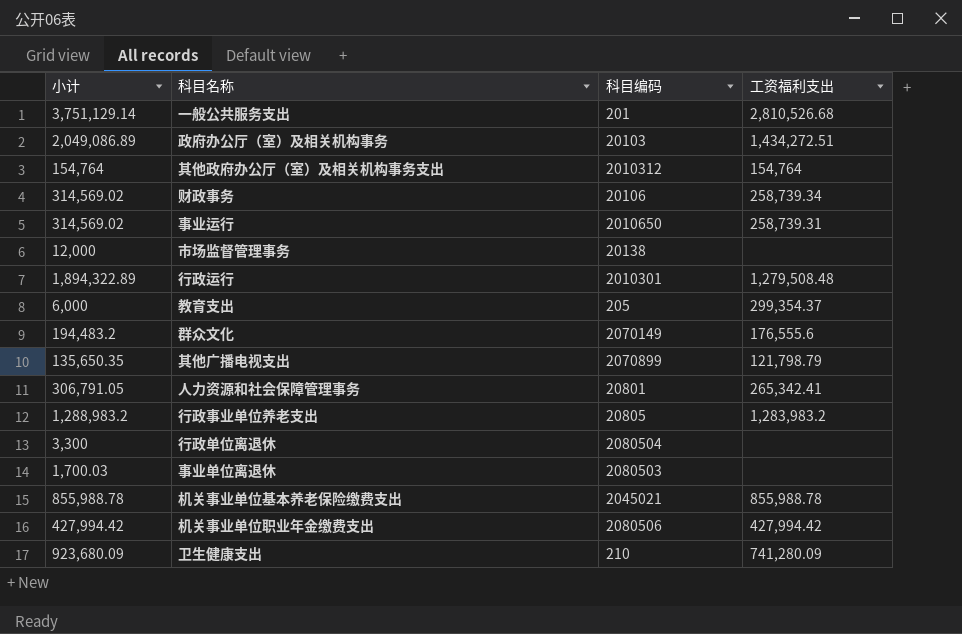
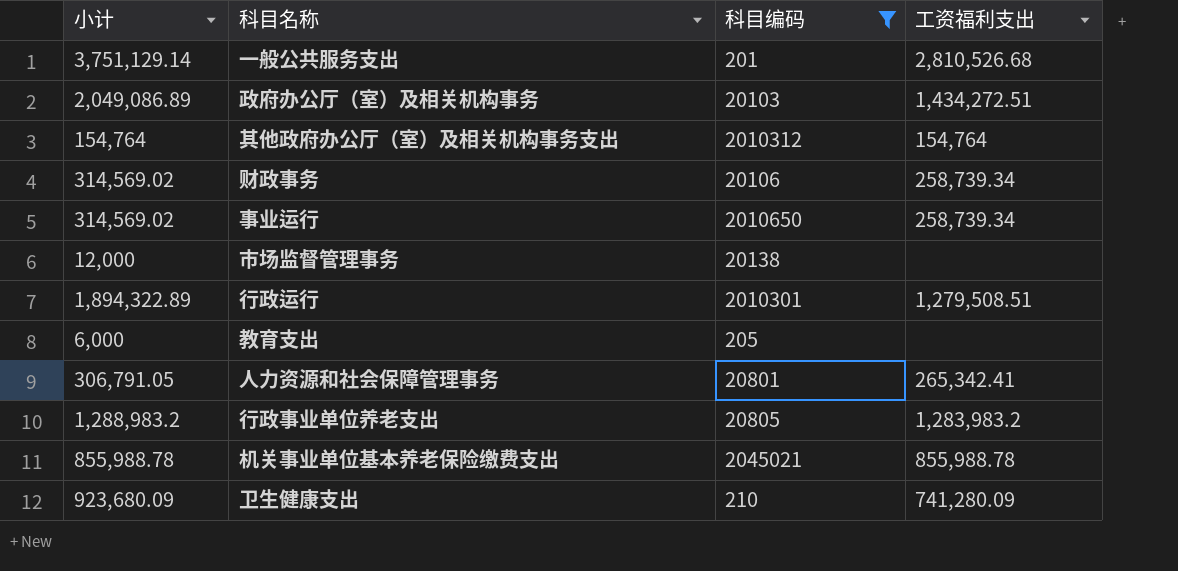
filter: none -> 科目编码 <= 2045021
事业运行 | 工资福利支出: 258,739.31 -> 258,739.34
行政运行 | 工资福利支出: 1,279,508.48 -> 1,279,508.51
教育支出 | 工资福利支出: 299,354.37 -> none

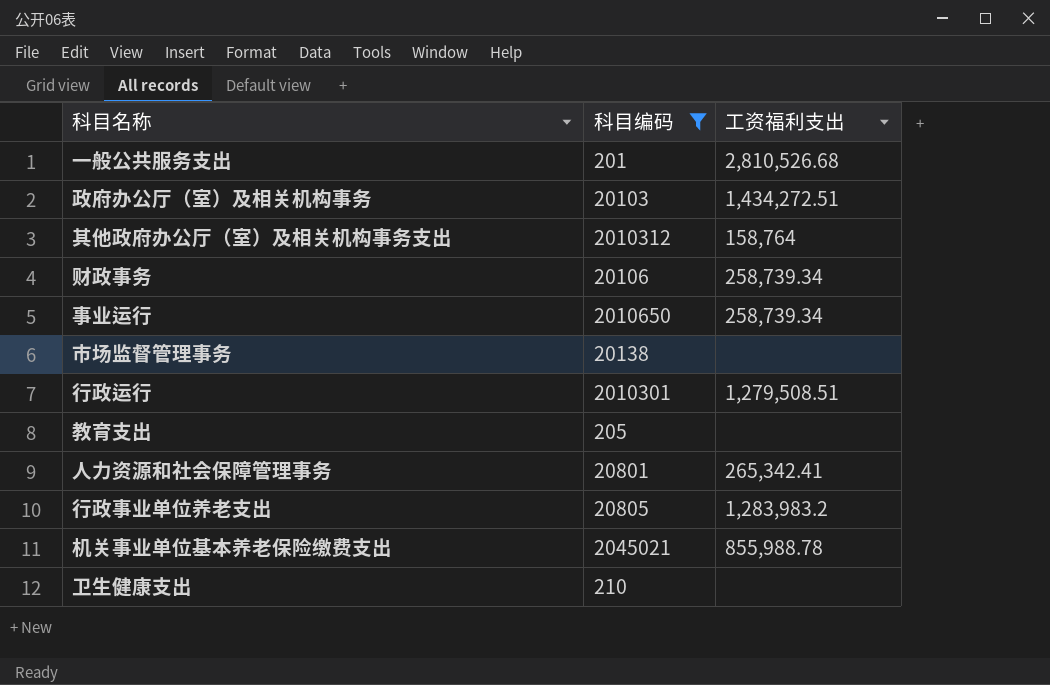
column 小计 | position: 1 -> none
其他政府办公厅（室）及相关机构事务支出 | 工资福利支出: 154,764 -> 158,764
卫生健康支出 | 工资福利支出: 741,280.09 -> none

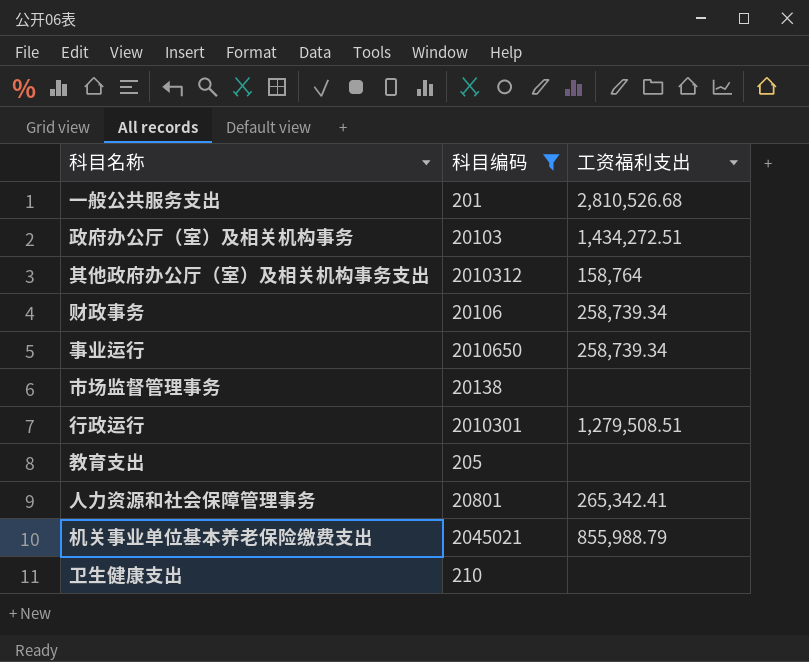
row 行政事业单位养老支出: 20805 | 1,283,983.2 -> none
机关事业单位基本养老保险缴费支出 | 工资福利支出: 855,988.78 -> 855,988.79

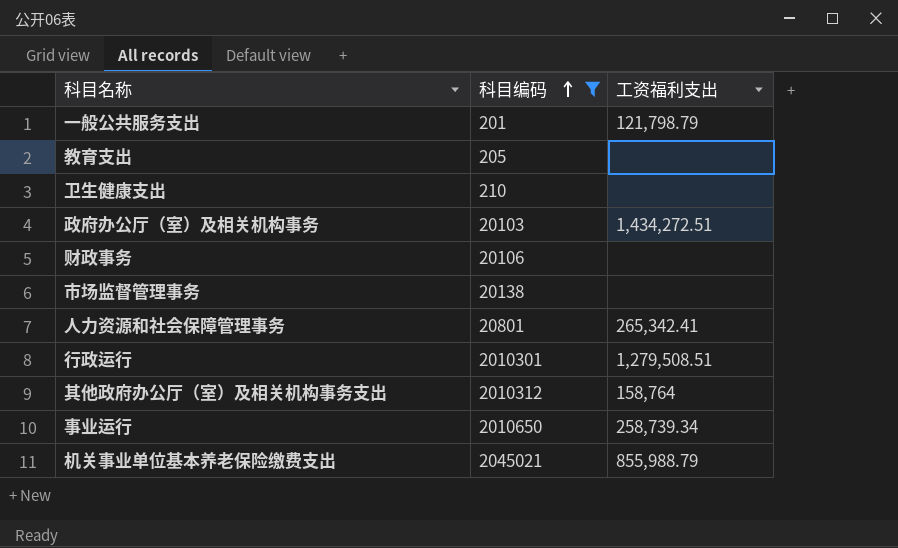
row order: none -> 科目编码 ascending
一般公共服务支出 | 工资福利支出: 2,810,526.68 -> 121,798.79
财政事务 | 工资福利支出: 258,739.34 -> none

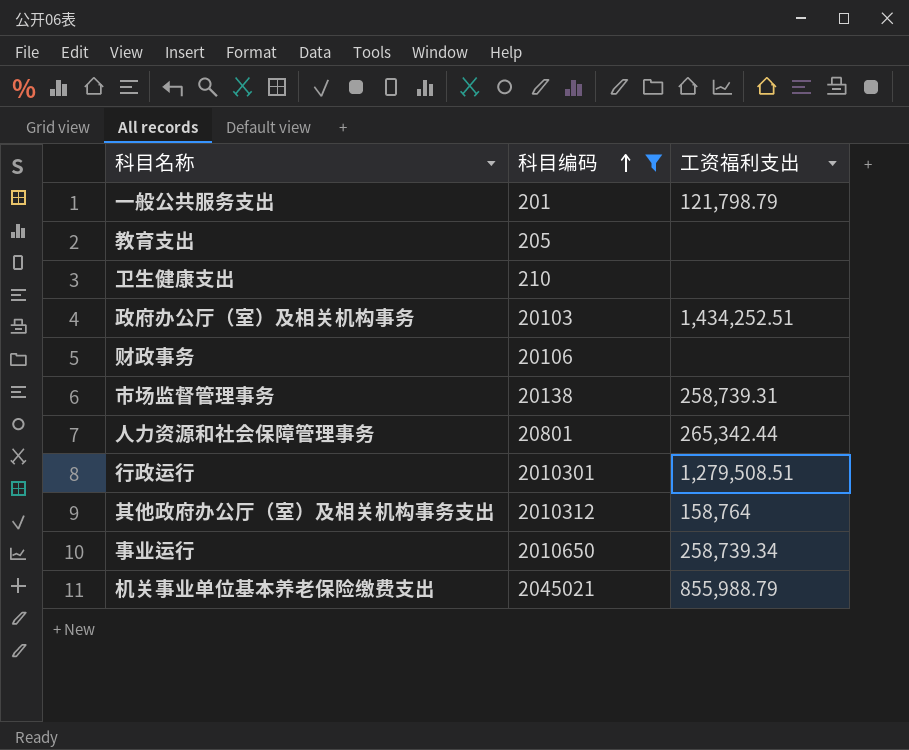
政府办公厅（室）及相关机构事务 | 工资福利支出: 1,434,272.51 -> 1,434,252.51
市场监督管理事务 | 工资福利支出: none -> 258,739.31
人力资源和社会保障管理事务 | 工资福利支出: 265,342.41 -> 265,342.44

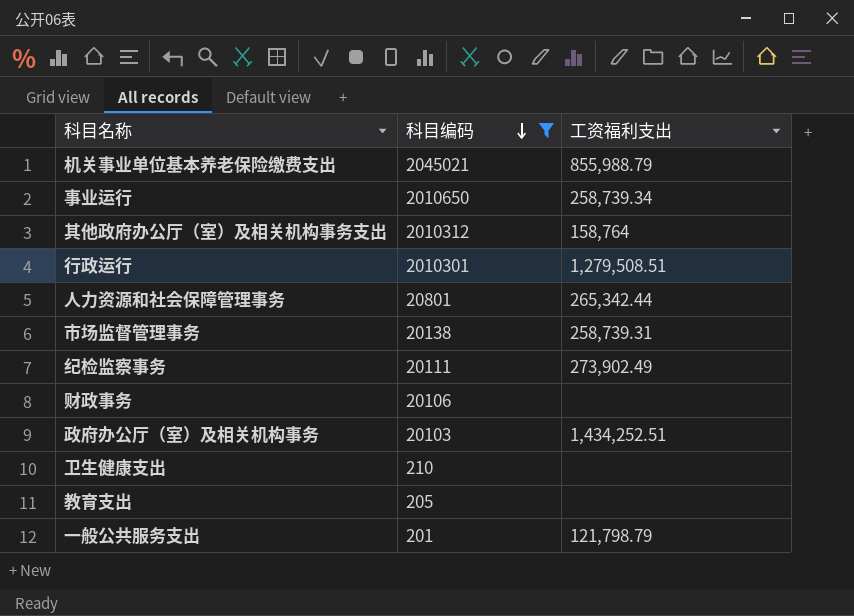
row order: 科目编码 ascending -> 科目编码 descending
row 纪检监察事务: none -> 20111 | 273,902.49

